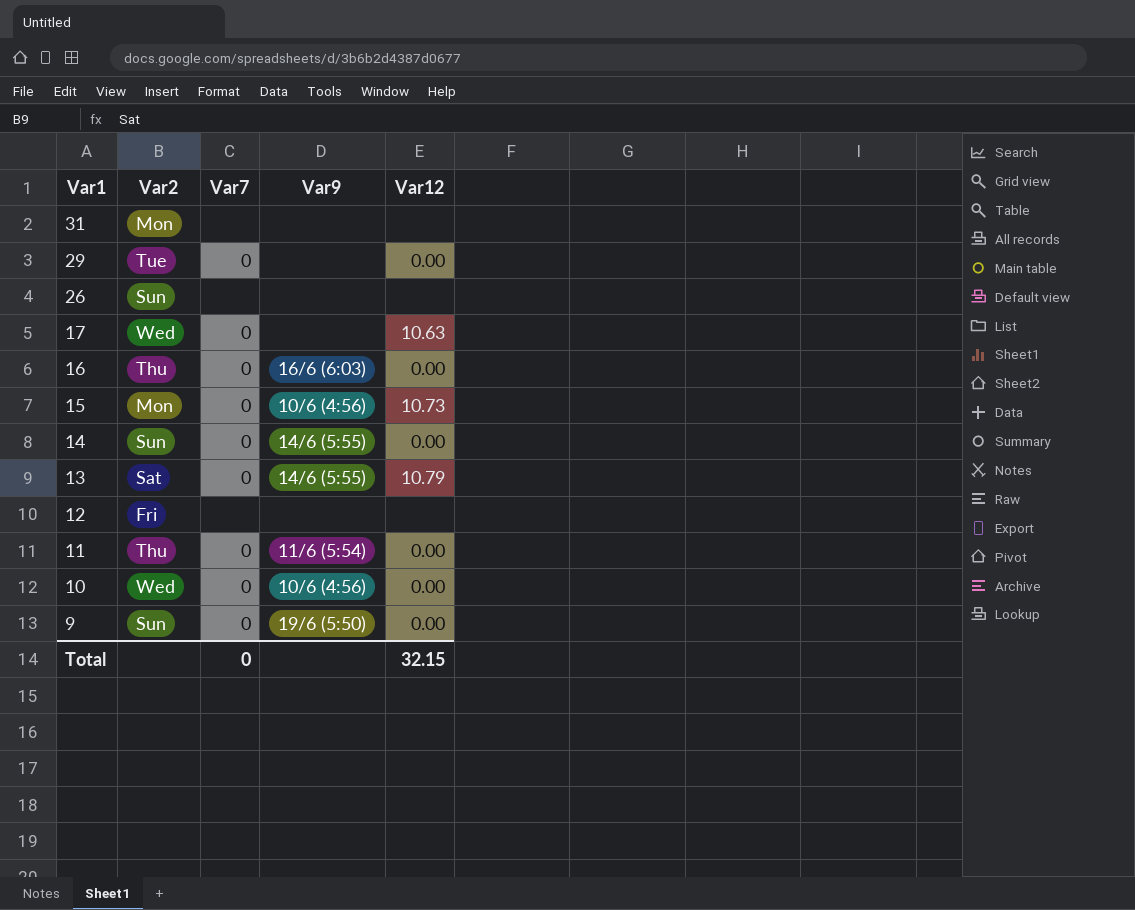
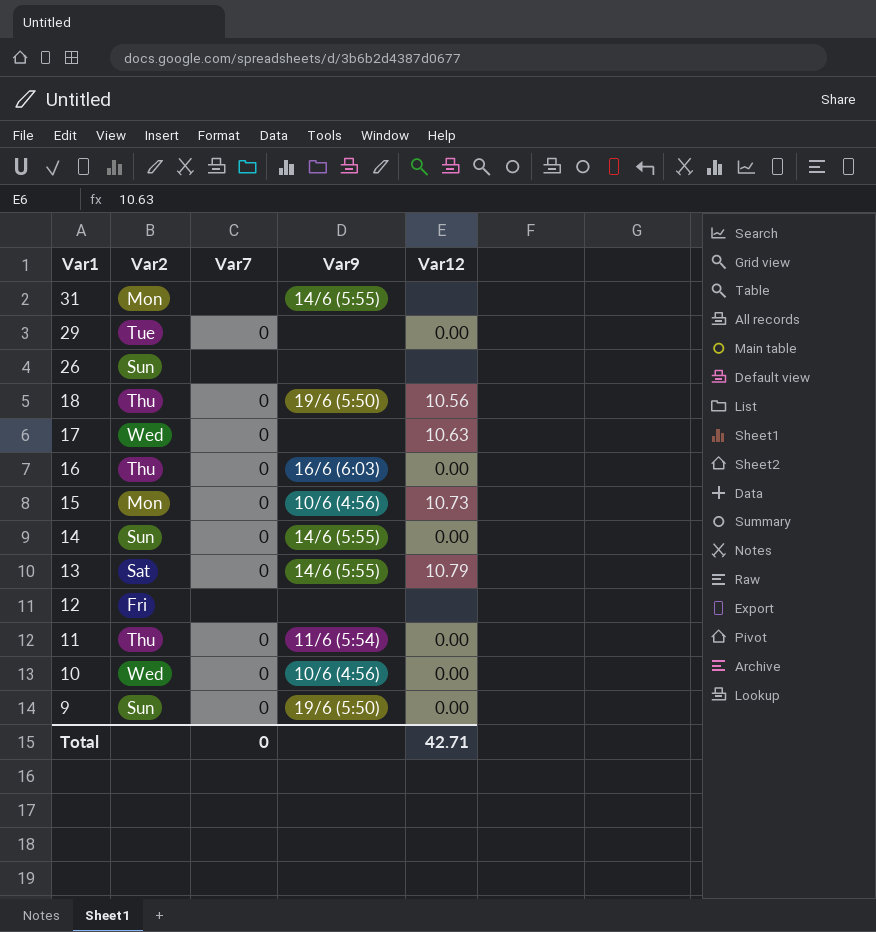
31 | Var9: none -> 14/6 (5:55)
row 18: none -> Thu | 0 | 19/6 (5:50) | 10.56
Total | Var12: 32.15 -> 42.71

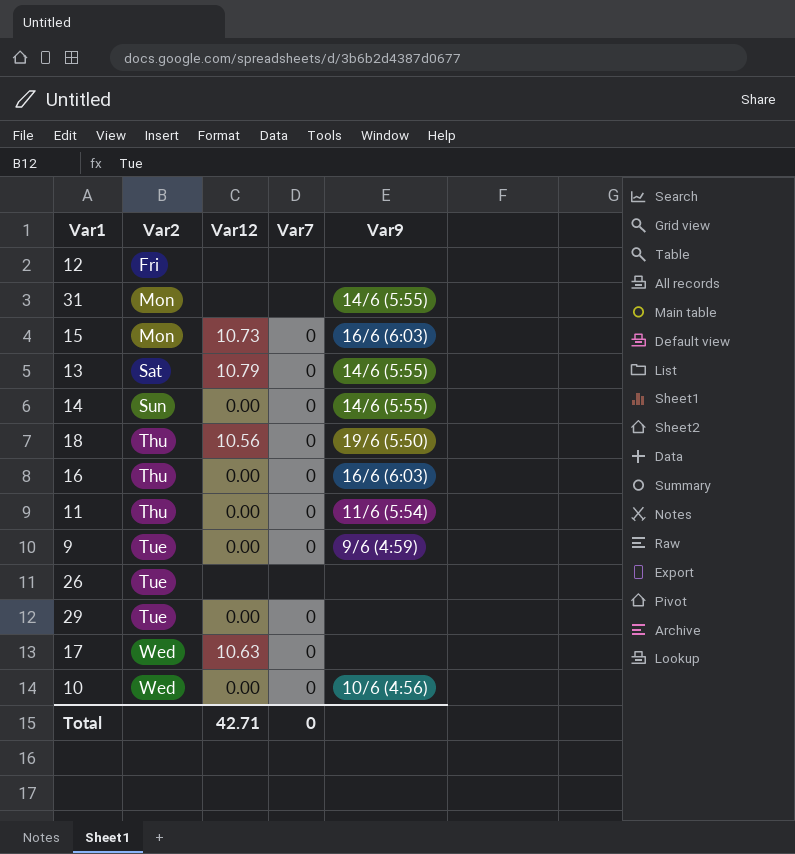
row order: Var1 descending -> Var2 ascending
column Var12 | position: 5 -> 3
15 | Var9: 10/6 (4:56) -> 16/6 (6:03)
9 | Var2: Sun -> Tue
9 | Var9: 19/6 (5:50) -> 9/6 (4:59)
26 | Var2: Sun -> Tue

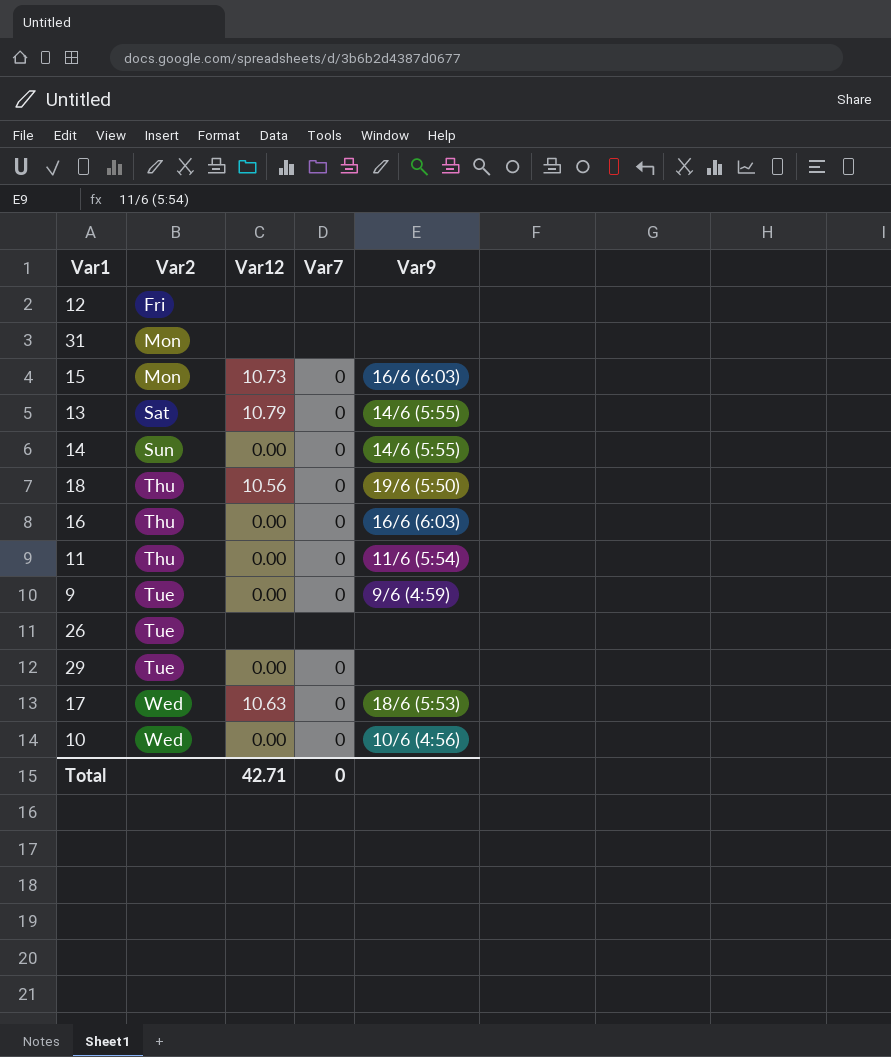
31 | Var9: 14/6 (5:55) -> none
17 | Var9: none -> 18/6 (5:53)

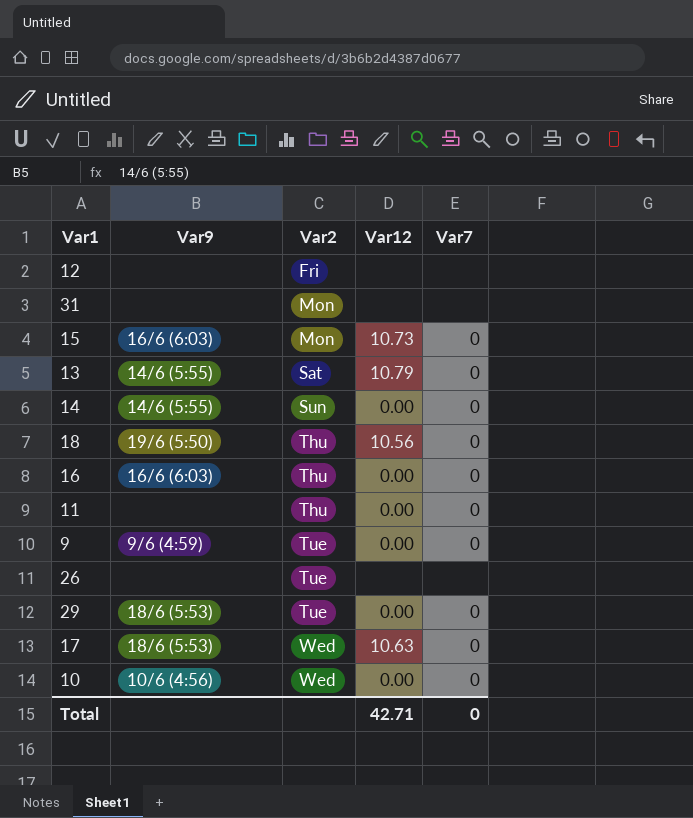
column Var9 | position: 5 -> 2
11 | Var9: 11/6 (5:54) -> none
29 | Var9: none -> 18/6 (5:53)

